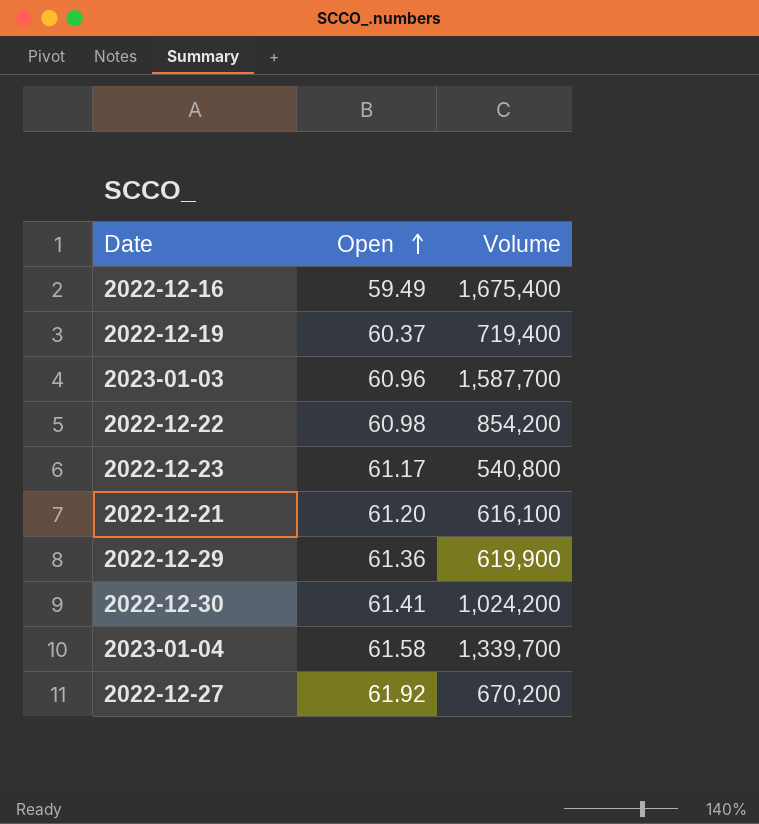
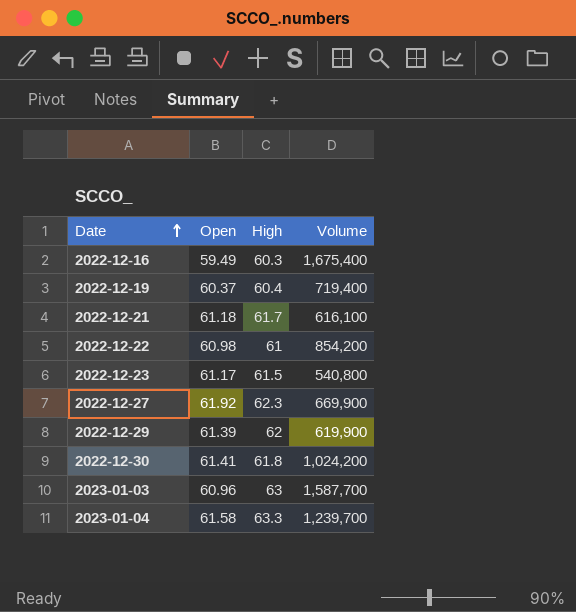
row order: Open ascending -> Date ascending
column High | position: none -> 3
2022-12-21 | Open: 61.20 -> 61.18
2022-12-27 | Volume: 670,200 -> 669,900
2022-12-29 | Open: 61.36 -> 61.39
2023-01-04 | Volume: 1,339,700 -> 1,239,700

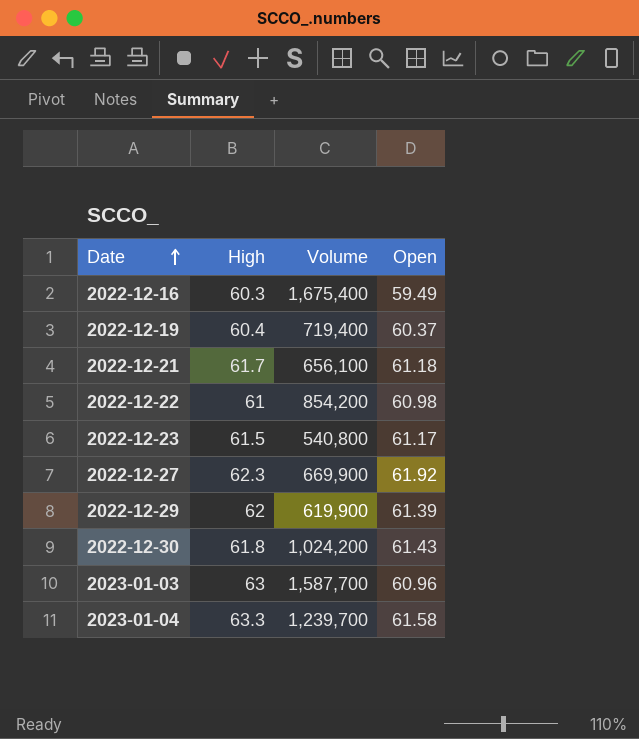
column Open | position: 2 -> 4
2022-12-21 | Volume: 616,100 -> 656,100
2022-12-30 | Open: 61.41 -> 61.43

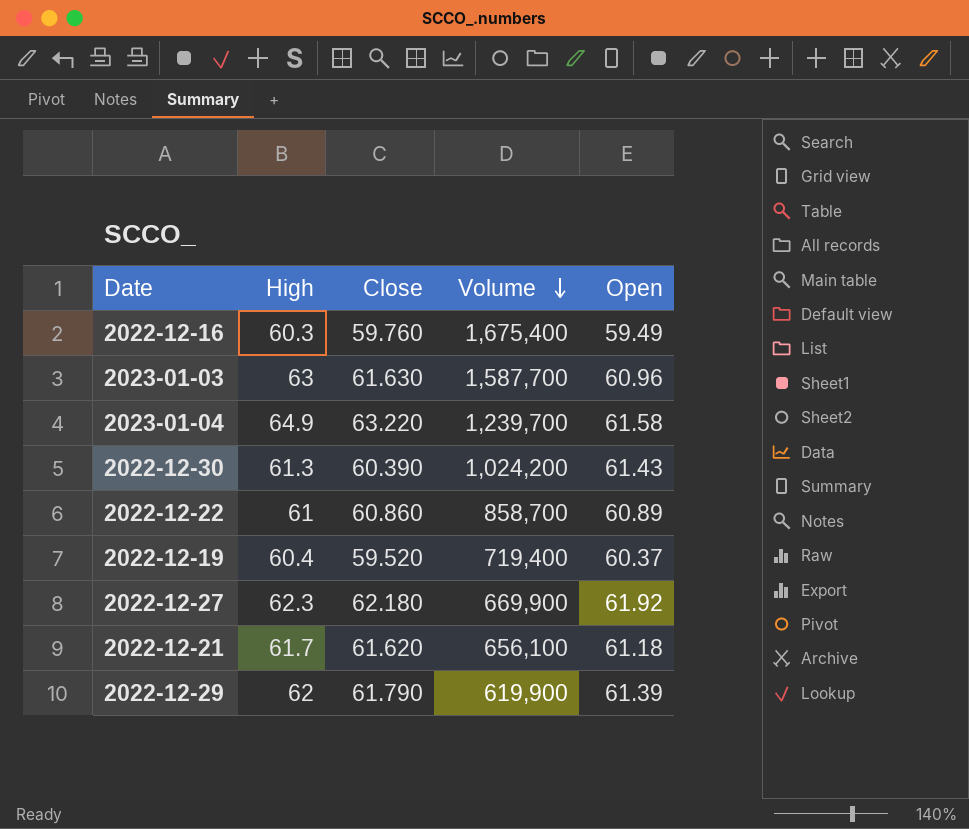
row order: Date ascending -> Volume descending
column Close | position: none -> 3
row 2022-12-23: 61.5 | 540,800 | 61.17 -> none
2023-01-04 | High: 63.3 -> 64.9
2022-12-30 | High: 61.8 -> 61.3
2022-12-22 | Volume: 854,200 -> 858,700
2022-12-22 | Open: 60.98 -> 60.89

